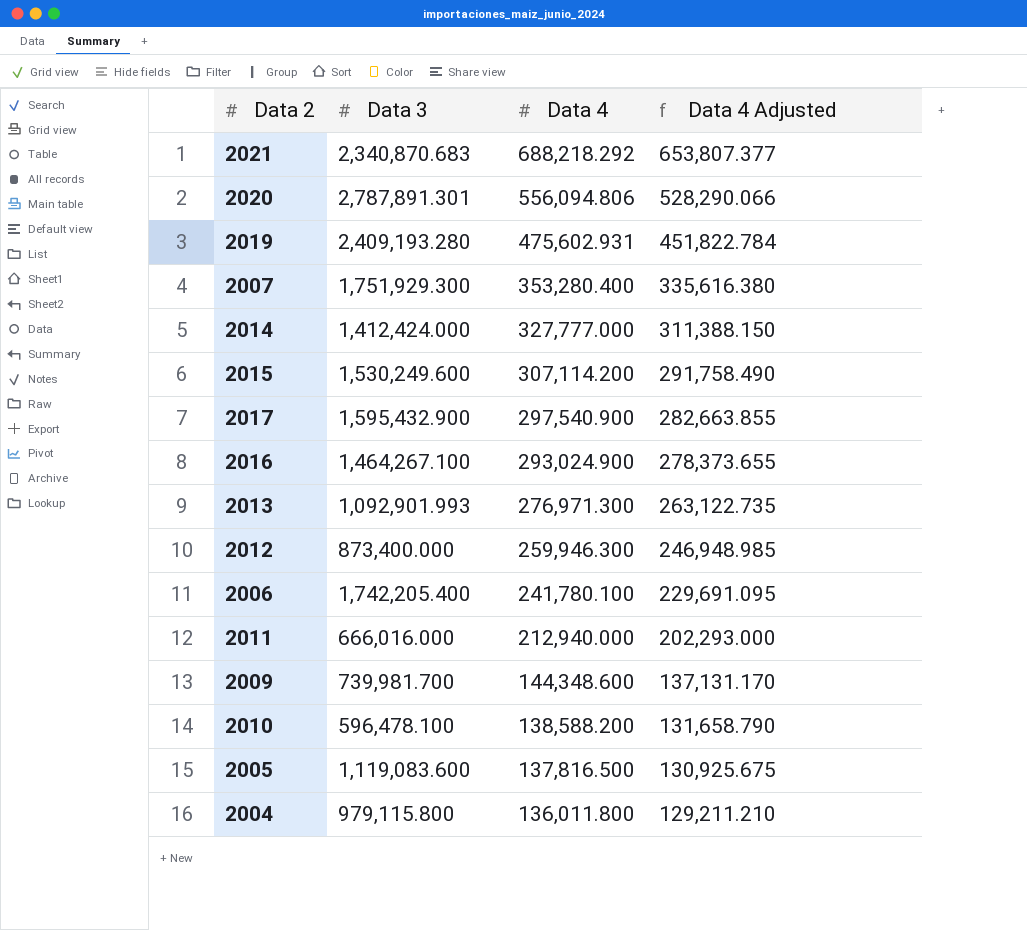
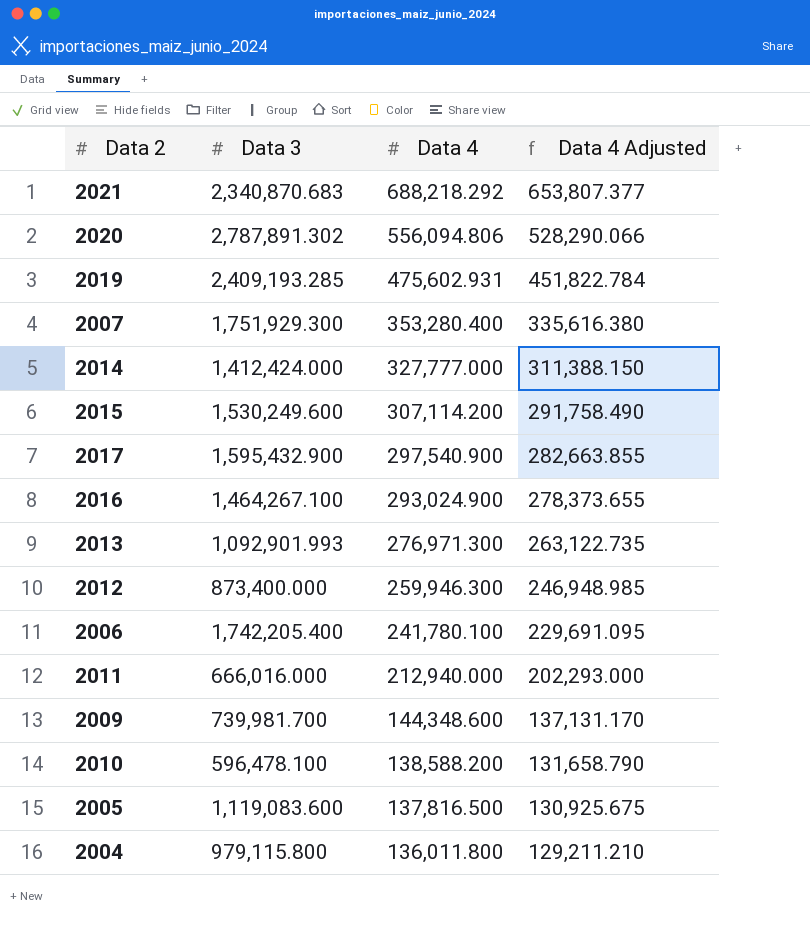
2020 | Data 3: 2,787,891.301 -> 2,787,891.302
2019 | Data 3: 2,409,193.280 -> 2,409,193.285

